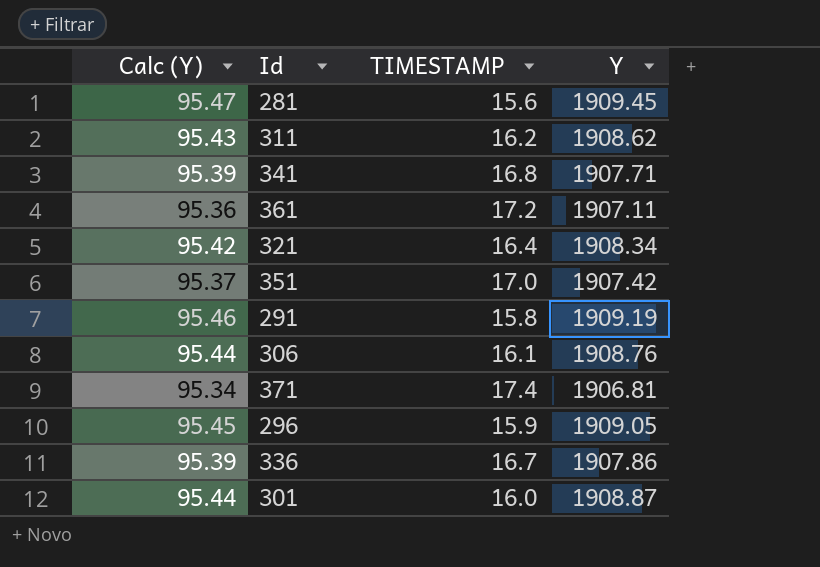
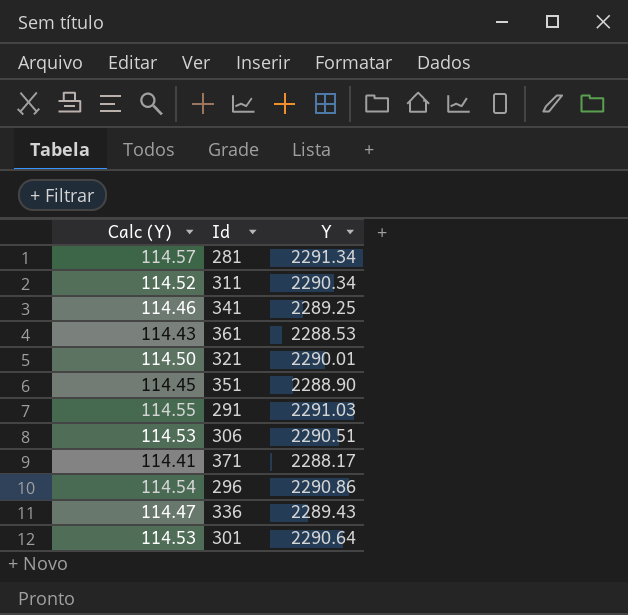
column TIMESTAMP | position: 3 -> none
281 | Calc (Y): 95.47 -> 114.57
281 | Y: 1909.45 -> 2291.34
311 | Calc (Y): 95.43 -> 114.52
311 | Y: 1908.62 -> 2290.34
341 | Calc (Y): 95.39 -> 114.46
341 | Y: 1907.71 -> 2289.25
361 | Calc (Y): 95.36 -> 114.43
361 | Y: 1907.11 -> 2288.53
321 | Calc (Y): 95.42 -> 114.50
321 | Y: 1908.34 -> 2290.01
351 | Calc (Y): 95.37 -> 114.45
351 | Y: 1907.42 -> 2288.90
291 | Calc (Y): 95.46 -> 114.55
291 | Y: 1909.19 -> 2291.03
306 | Calc (Y): 95.44 -> 114.53
306 | Y: 1908.76 -> 2290.51
371 | Calc (Y): 95.34 -> 114.41
371 | Y: 1906.81 -> 2288.17
296 | Calc (Y): 95.45 -> 114.54
296 | Y: 1909.05 -> 2290.86
336 | Calc (Y): 95.39 -> 114.47
336 | Y: 1907.86 -> 2289.43
301 | Calc (Y): 95.44 -> 114.53
301 | Y: 1908.87 -> 2290.64

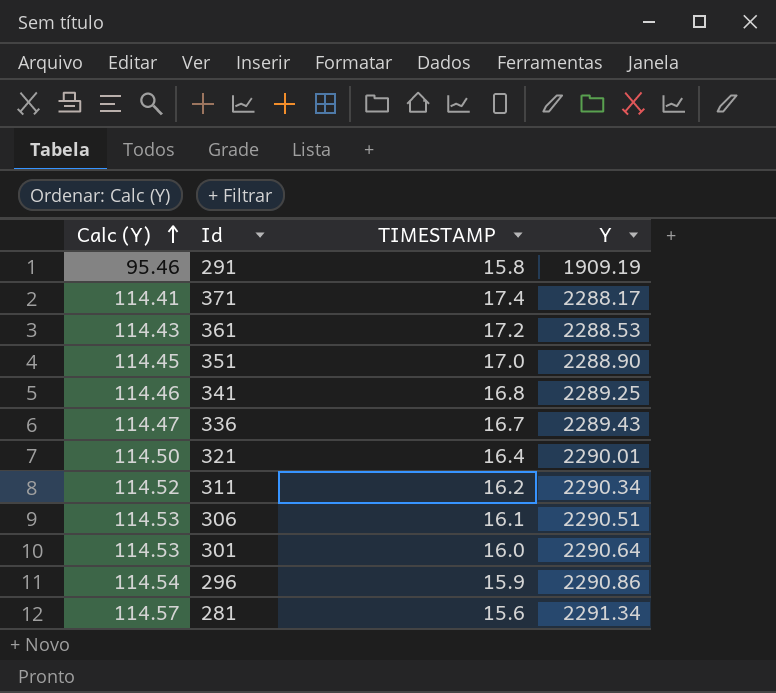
row order: none -> Calc (Y) ascending
column TIMESTAMP | position: none -> 3
291 | Calc (Y): 114.55 -> 95.46
291 | Y: 2291.03 -> 1909.19

